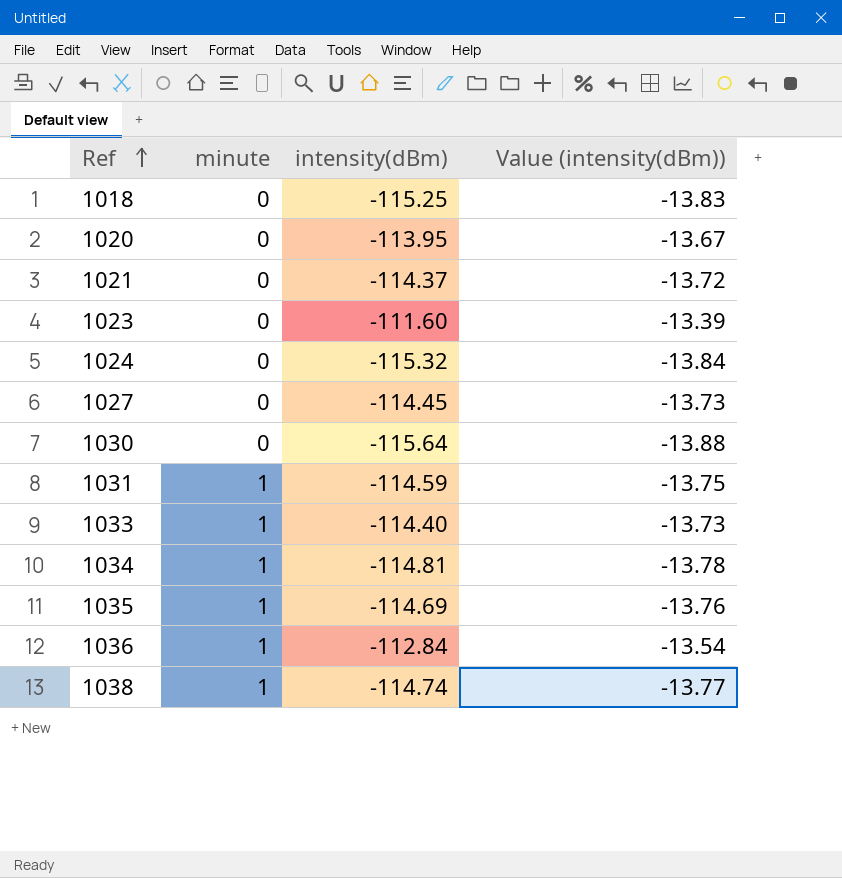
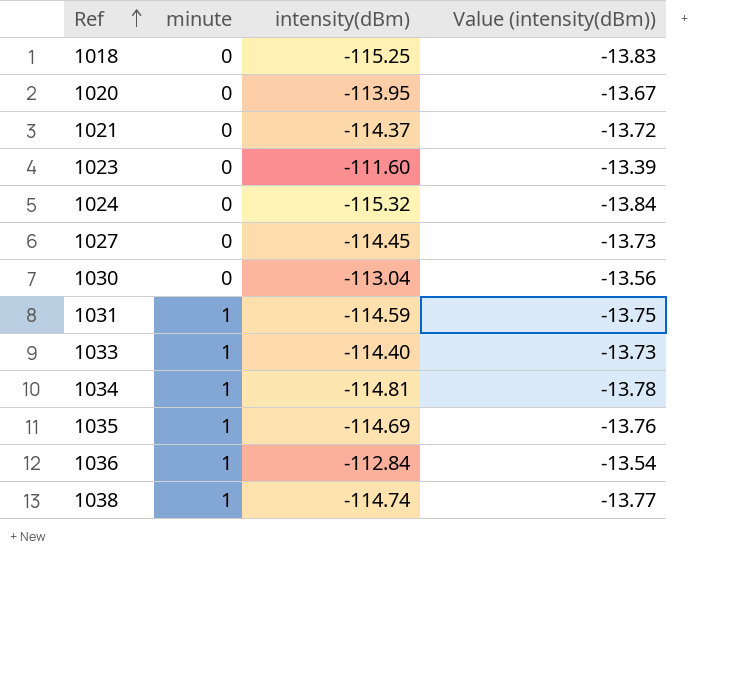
1030 | intensity(dBm): -115.64 -> -113.04
1030 | Value (intensity(dBm)): -13.88 -> -13.56

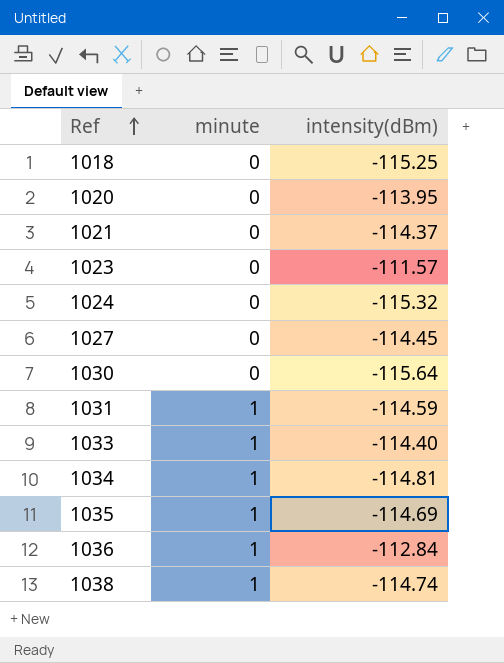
column Value (intensity(dBm)) | formula: [intensity(dBm)] * 0.12 -> none
1023 | intensity(dBm): -111.60 -> -111.57
1030 | intensity(dBm): -113.04 -> -115.64

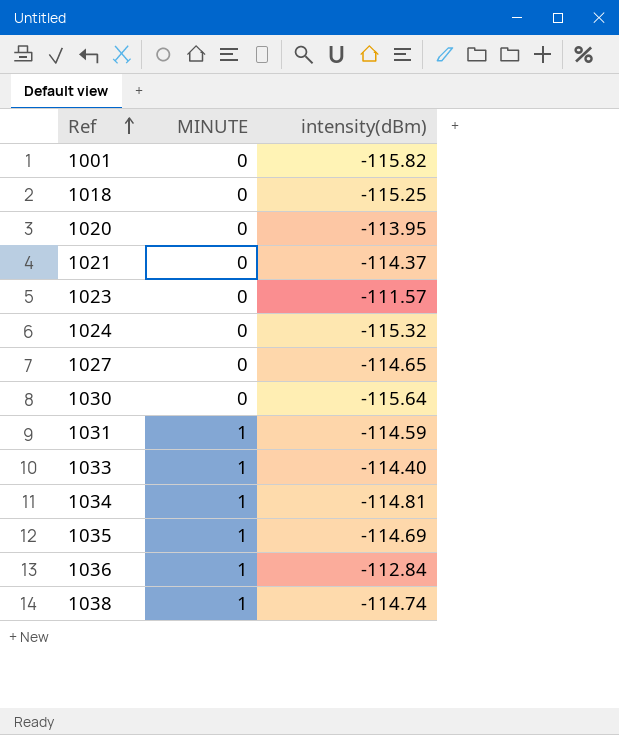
column name: minute -> MINUTE
row 1001: none -> 0 | -115.82
1027 | intensity(dBm): -114.45 -> -114.65

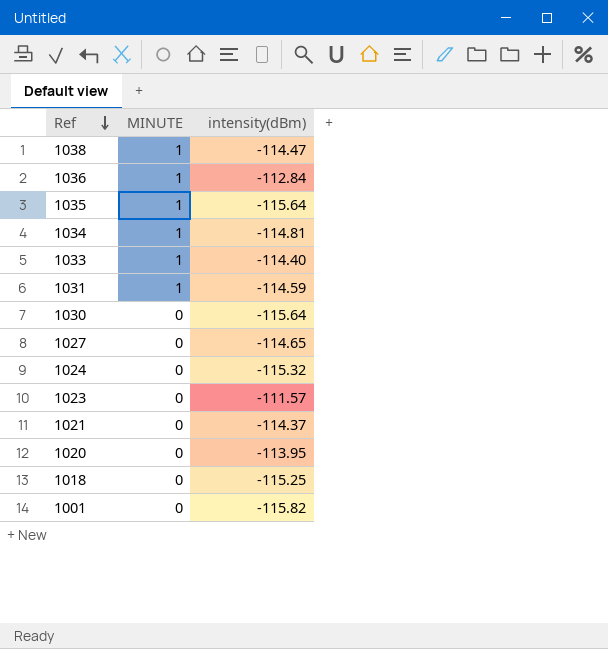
row order: Ref ascending -> Ref descending
1038 | intensity(dBm): -114.74 -> -114.47
1035 | intensity(dBm): -114.69 -> -115.64

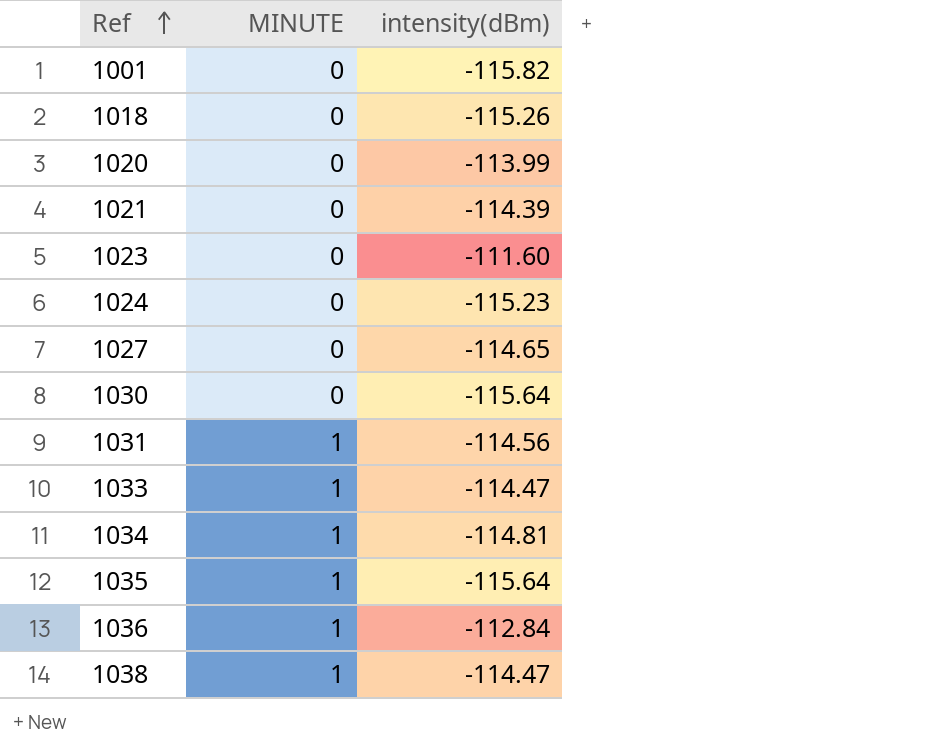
row order: Ref descending -> Ref ascending
1018 | intensity(dBm): -115.25 -> -115.26
1020 | intensity(dBm): -113.95 -> -113.99
1021 | intensity(dBm): -114.37 -> -114.39
1023 | intensity(dBm): -111.57 -> -111.60
1024 | intensity(dBm): -115.32 -> -115.23
1031 | intensity(dBm): -114.59 -> -114.56
1033 | intensity(dBm): -114.40 -> -114.47

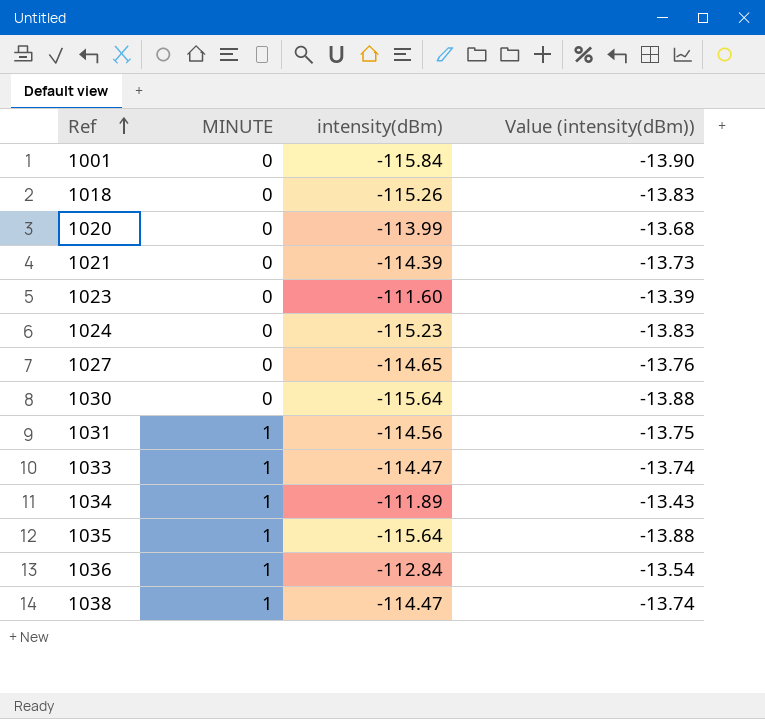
column Value (intensity(dBm)) | formula: none -> [intensity(dBm)] * 0.12
1001 | intensity(dBm): -115.82 -> -115.84
1034 | intensity(dBm): -114.81 -> -111.89

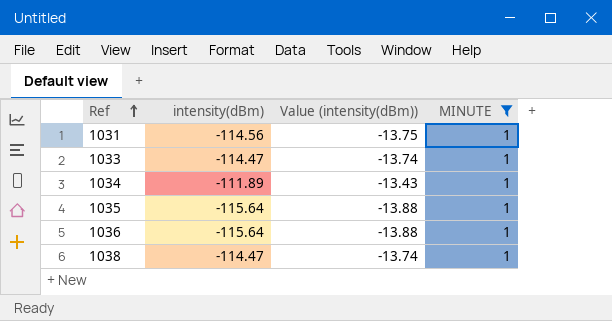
filter: none -> MINUTE = 1
column MINUTE | position: 2 -> 4
1036 | intensity(dBm): -112.84 -> -115.64
1036 | Value (intensity(dBm)): -13.54 -> -13.88

